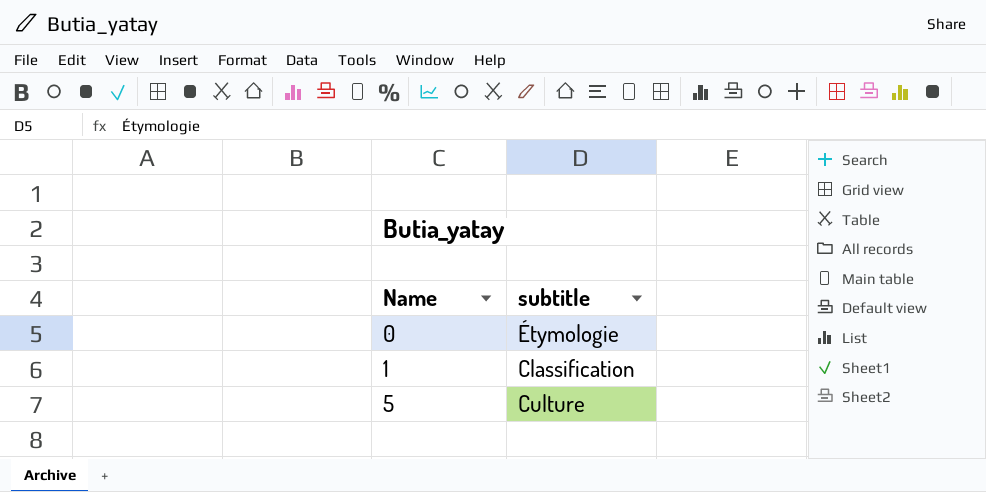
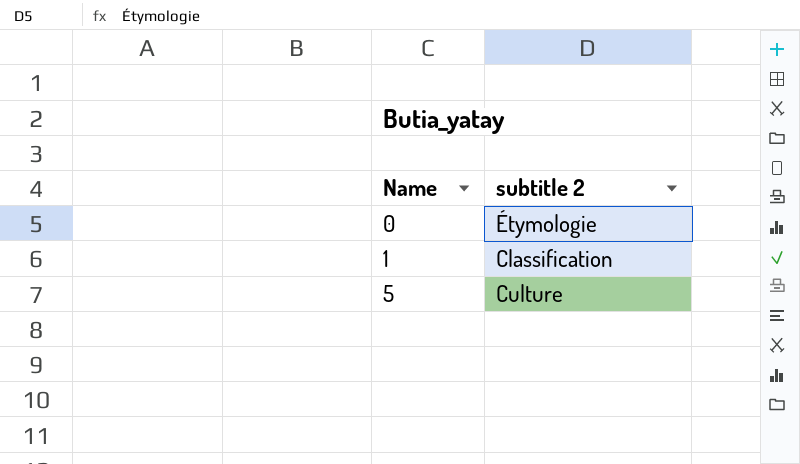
column name: subtitle -> subtitle 2

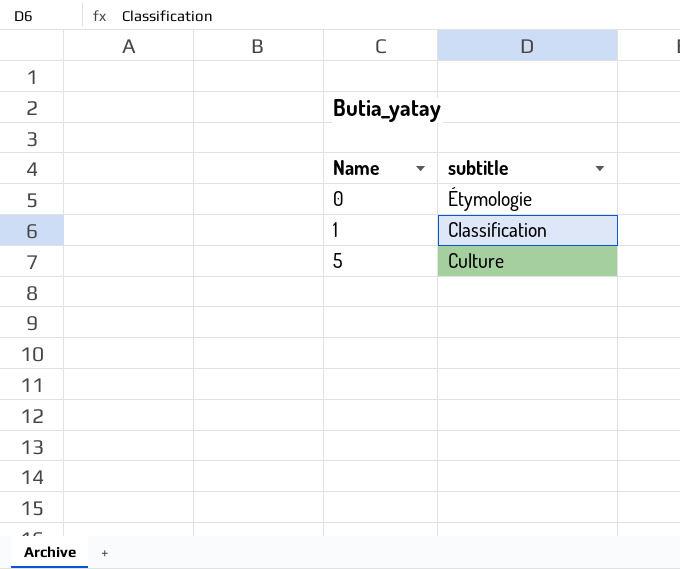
column name: subtitle 2 -> subtitle

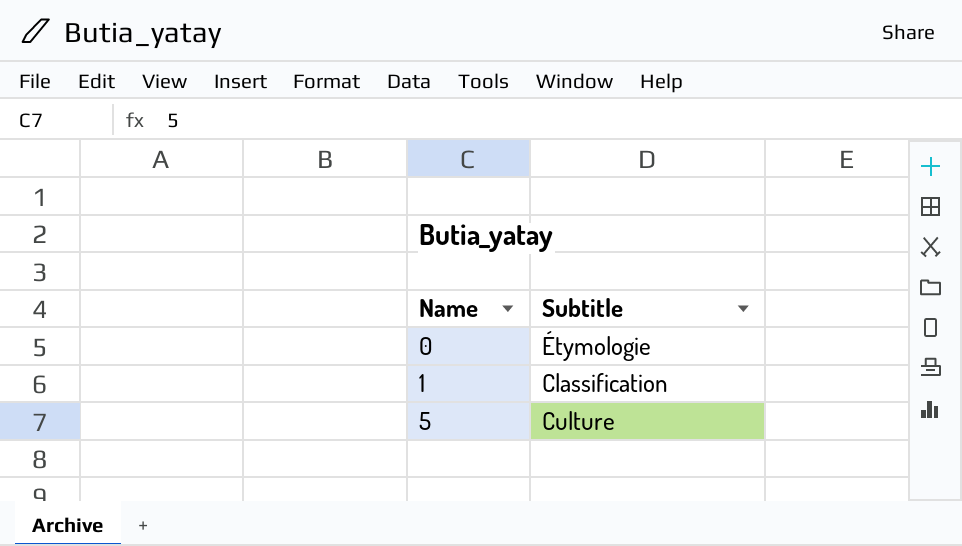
column name: subtitle -> Subtitle

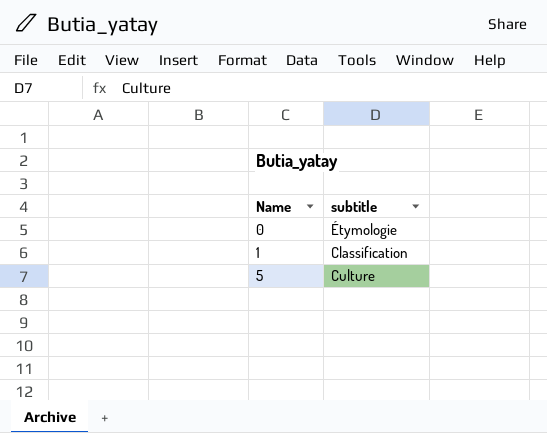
column name: Subtitle -> subtitle

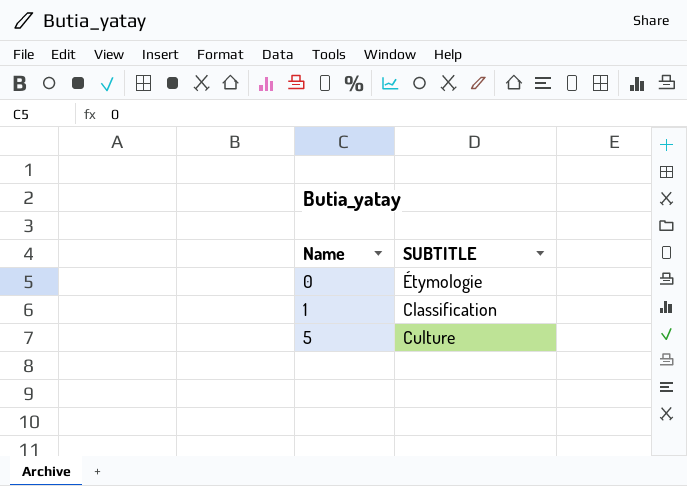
column name: subtitle -> SUBTITLE

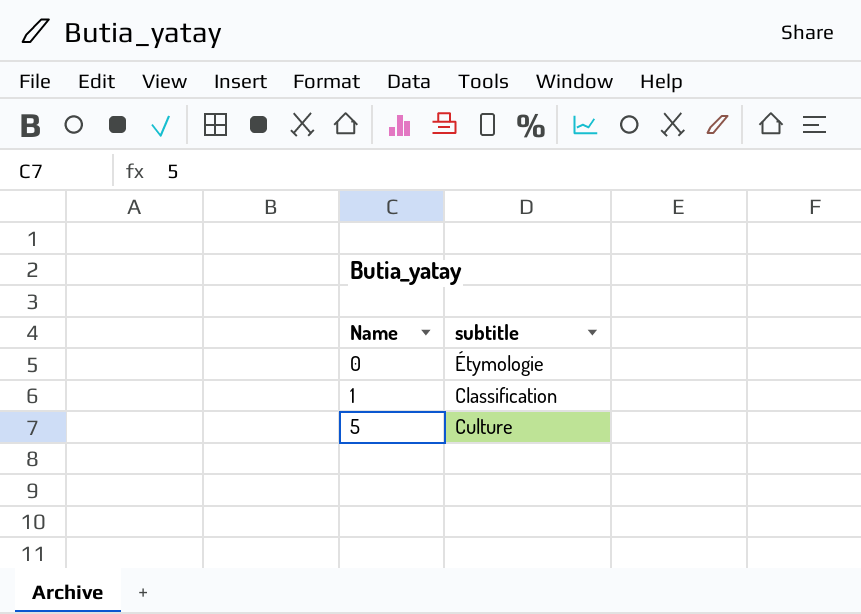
column name: SUBTITLE -> subtitle

